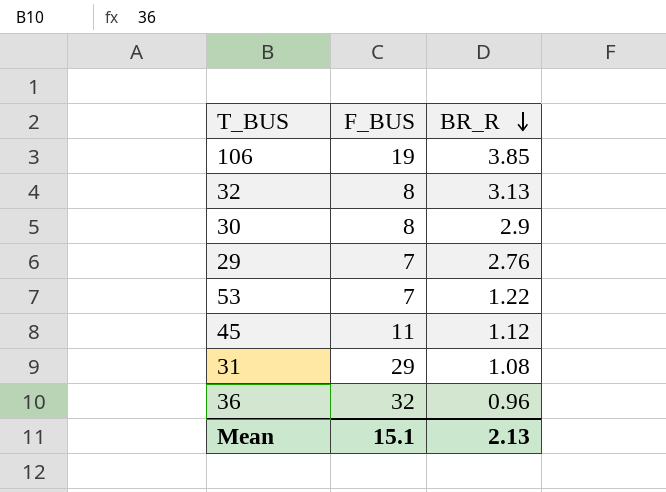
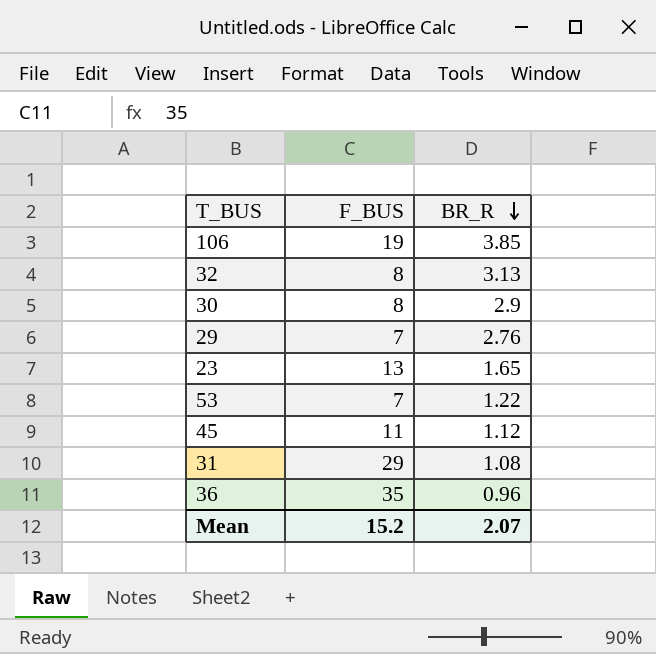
row 23: none -> 13 | 1.65
36 | F_BUS: 32 -> 35
Mean | F_BUS: 15.1 -> 15.2
Mean | BR_R: 2.13 -> 2.07

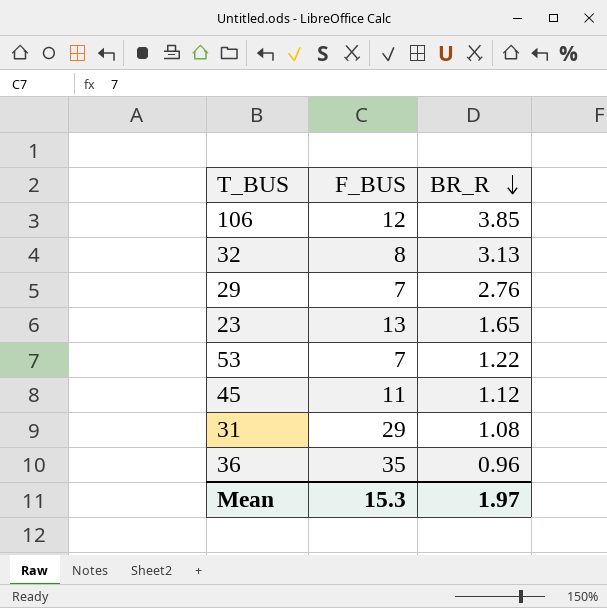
row 30: 8 | 2.9 -> none
106 | F_BUS: 19 -> 12
Mean | F_BUS: 15.2 -> 15.3
Mean | BR_R: 2.07 -> 1.97

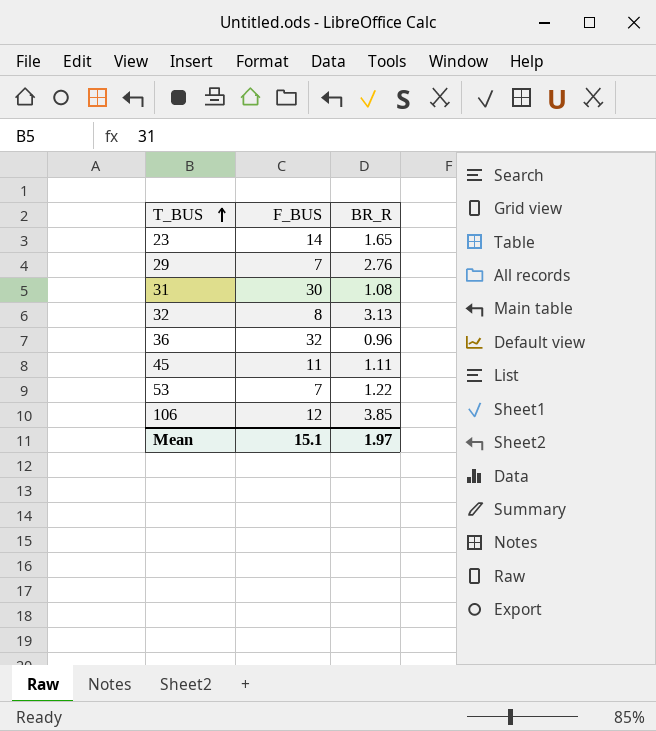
row order: BR_R descending -> T_BUS ascending
23 | F_BUS: 13 -> 14
31 | F_BUS: 29 -> 30
36 | F_BUS: 35 -> 32
45 | BR_R: 1.12 -> 1.11
Mean | F_BUS: 15.3 -> 15.1

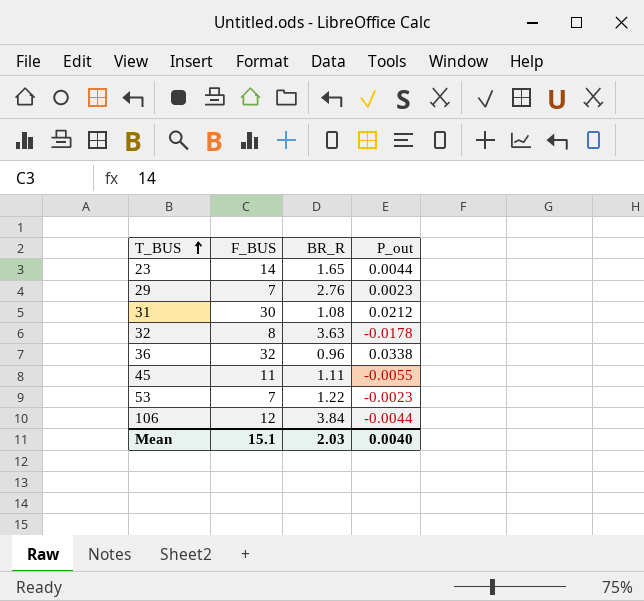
column P_out | position: none -> 4
32 | BR_R: 3.13 -> 3.63
106 | BR_R: 3.85 -> 3.84
Mean | BR_R: 1.97 -> 2.03

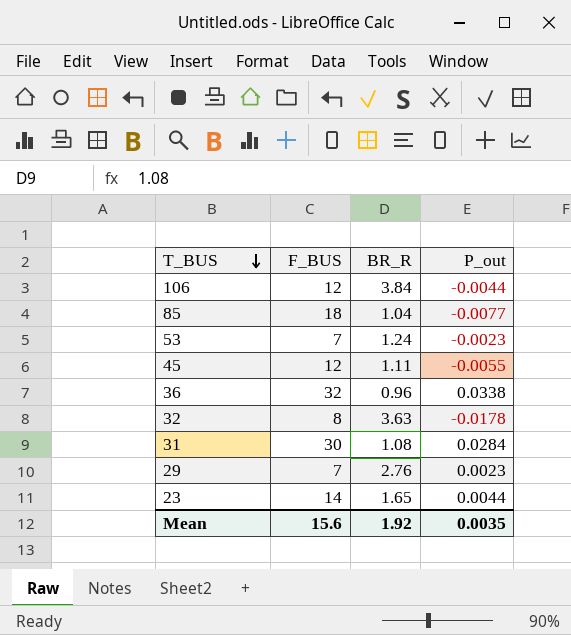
row order: T_BUS ascending -> T_BUS descending
row 85: none -> 18 | 1.04 | -0.0077
53 | BR_R: 1.22 -> 1.24
45 | F_BUS: 11 -> 12
31 | P_out: 0.0212 -> 0.0284
Mean | F_BUS: 15.1 -> 15.6
Mean | BR_R: 2.03 -> 1.92
Mean | P_out: 0.0040 -> 0.0035

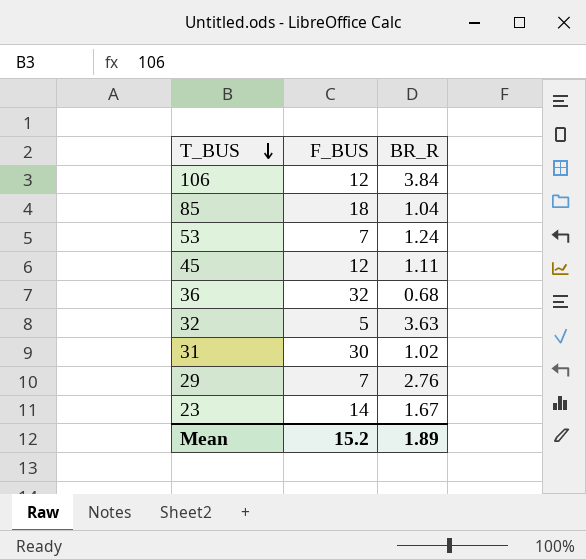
column P_out | position: 4 -> none
36 | BR_R: 0.96 -> 0.68
32 | F_BUS: 8 -> 5
31 | BR_R: 1.08 -> 1.02
23 | BR_R: 1.65 -> 1.67
Mean | F_BUS: 15.6 -> 15.2
Mean | BR_R: 1.92 -> 1.89

